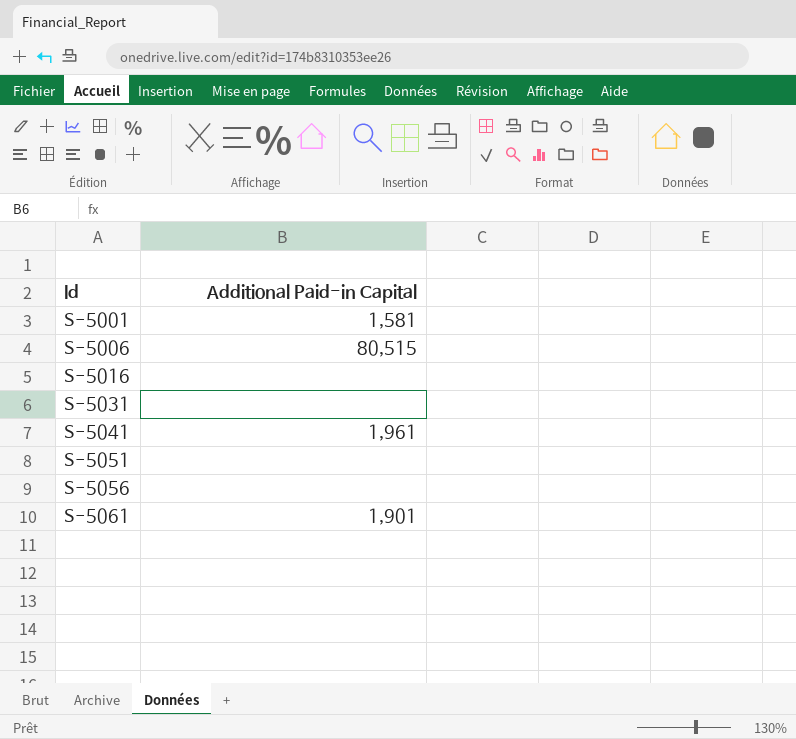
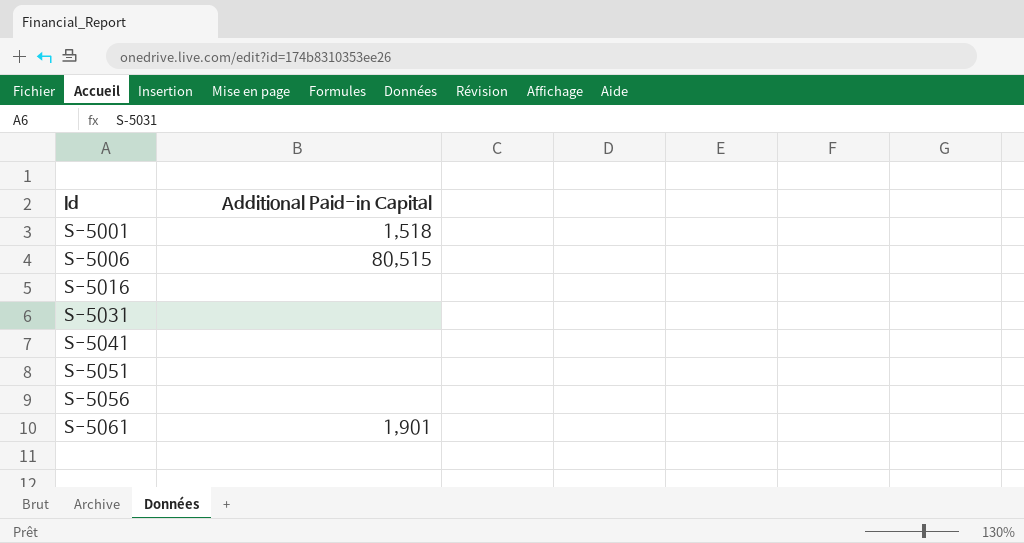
S-5001 | Additional Paid-in Capital: 1,581 -> 1,518
S-5041 | Additional Paid-in Capital: 1,961 -> none

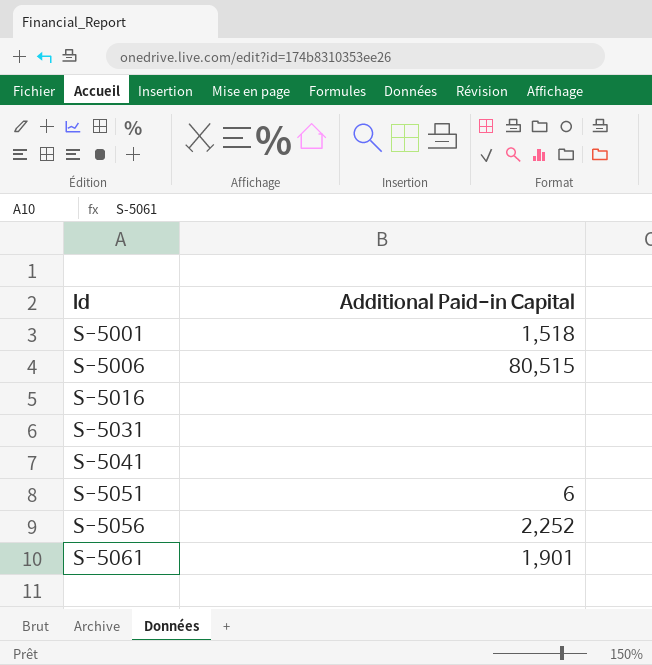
S-5051 | Additional Paid-in Capital: none -> 6
S-5056 | Additional Paid-in Capital: none -> 2,252

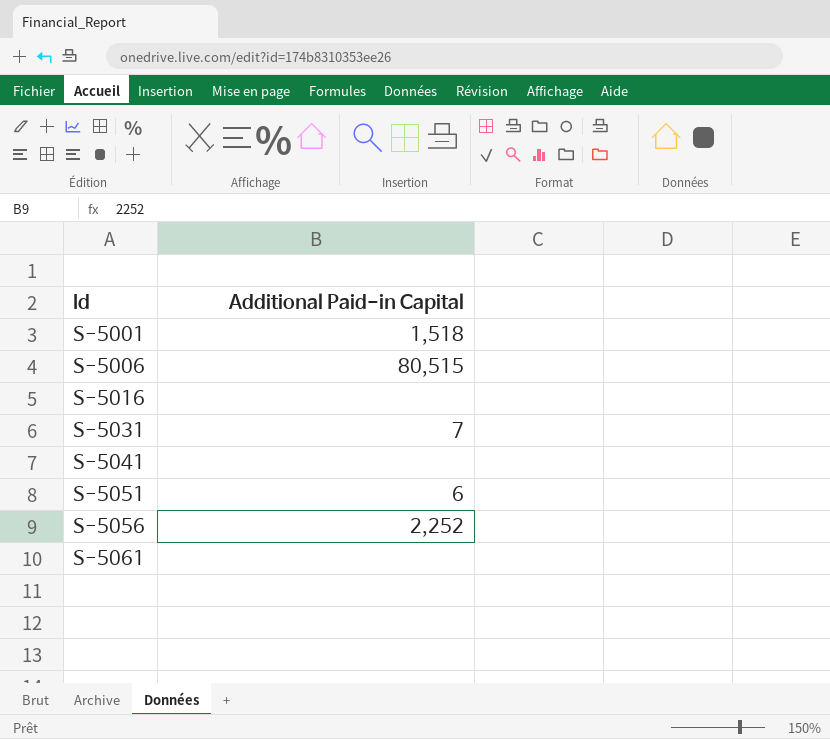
S-5031 | Additional Paid-in Capital: none -> 7
S-5061 | Additional Paid-in Capital: 1,901 -> none

